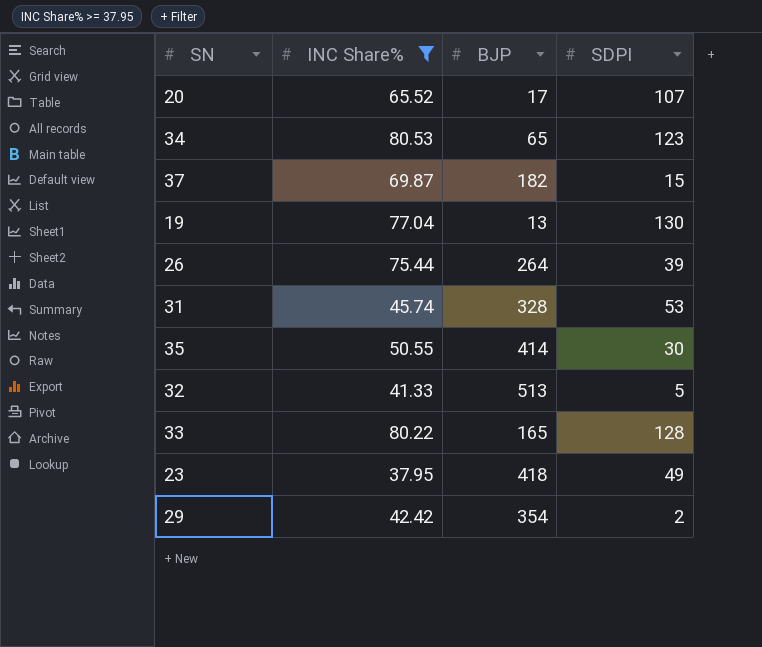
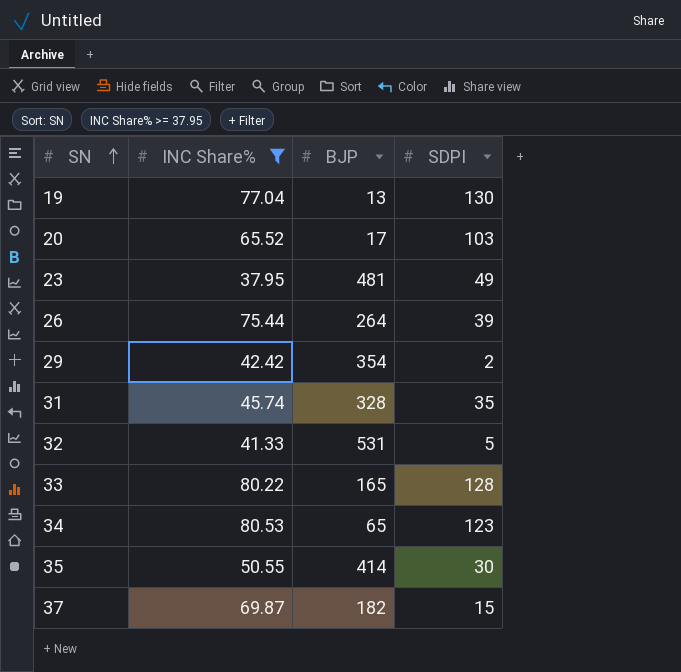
row order: none -> SN ascending
20 | SDPI: 107 -> 103
23 | BJP: 418 -> 481
31 | SDPI: 53 -> 35
32 | BJP: 513 -> 531

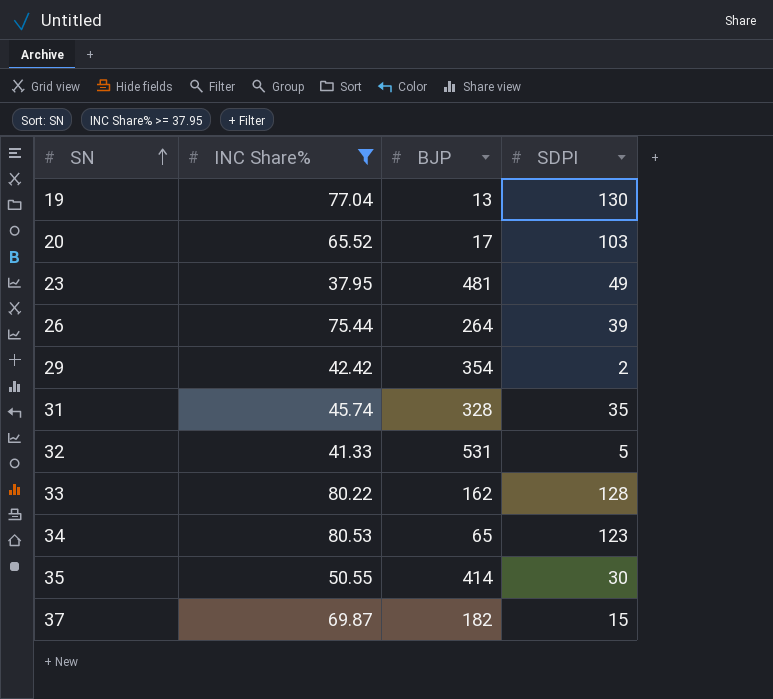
33 | BJP: 165 -> 162

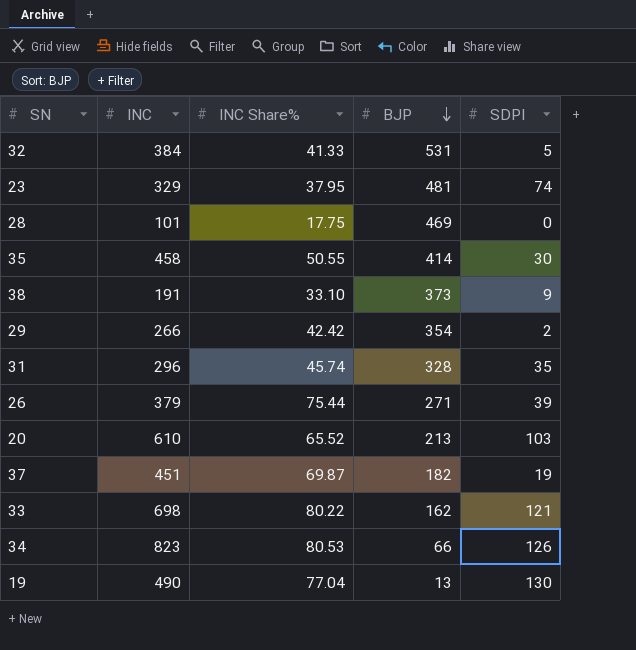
filter: INC Share% >= 37.95 -> none
row order: SN ascending -> BJP descending
column INC | position: none -> 2
23 | SDPI: 49 -> 74
26 | BJP: 264 -> 271
20 | BJP: 17 -> 213
37 | SDPI: 15 -> 19
33 | SDPI: 128 -> 121
34 | BJP: 65 -> 66
34 | SDPI: 123 -> 126

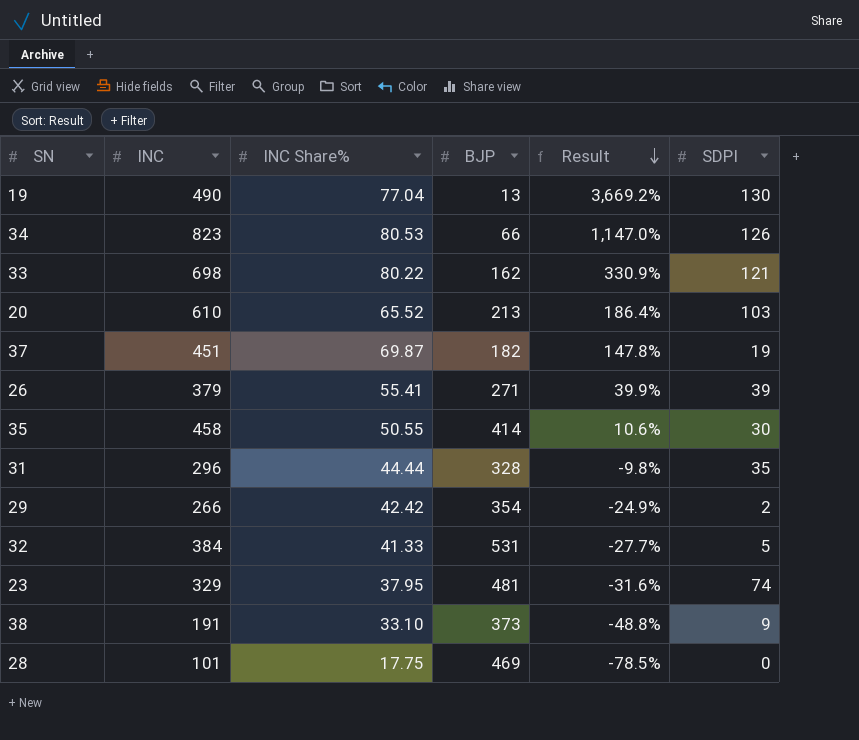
row order: BJP descending -> Result descending
column Result | formula: none -> ([INC] - [BJP]) / [BJP]
26 | INC Share%: 75.44 -> 55.41
31 | INC Share%: 45.74 -> 44.44

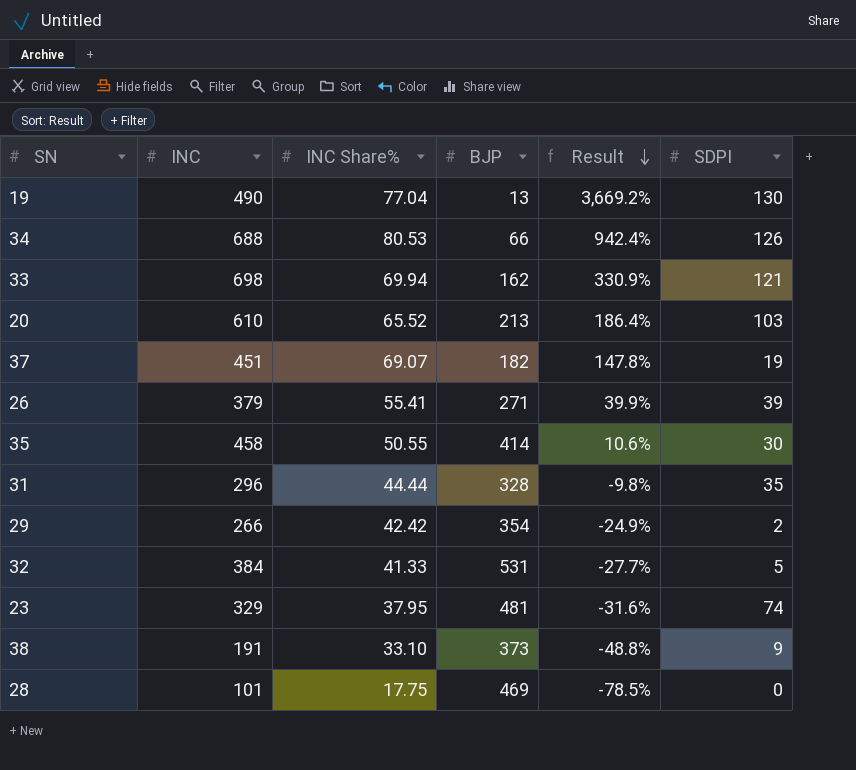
34 | INC: 823 -> 688
34 | Result: 1,147.0% -> 942.4%
33 | INC Share%: 80.22 -> 69.94
37 | INC Share%: 69.87 -> 69.07

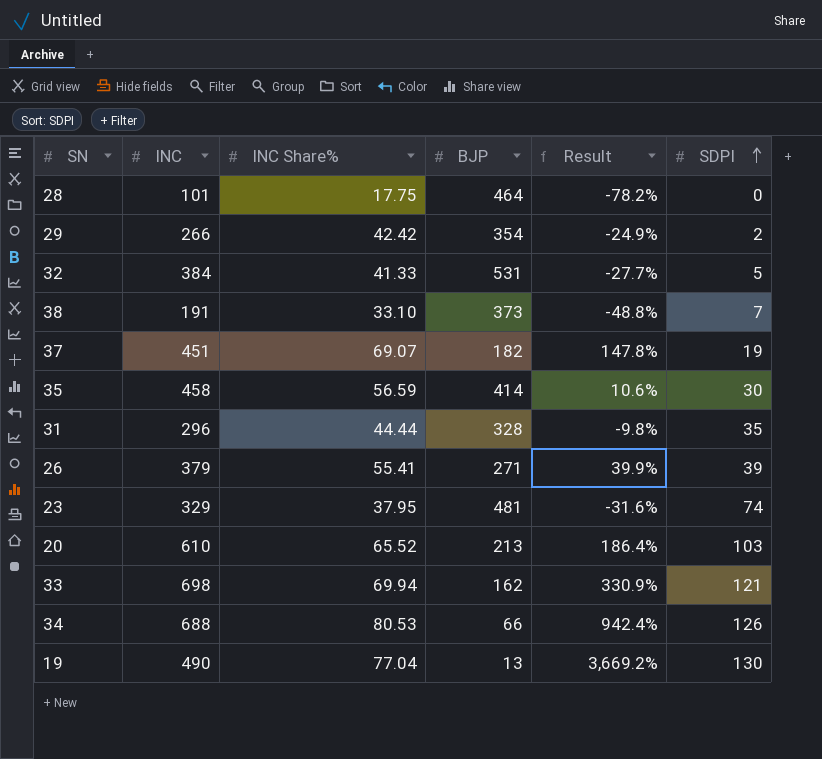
row order: Result descending -> SDPI ascending
28 | BJP: 469 -> 464
28 | Result: -78.5% -> -78.2%
38 | SDPI: 9 -> 7
35 | INC Share%: 50.55 -> 56.59

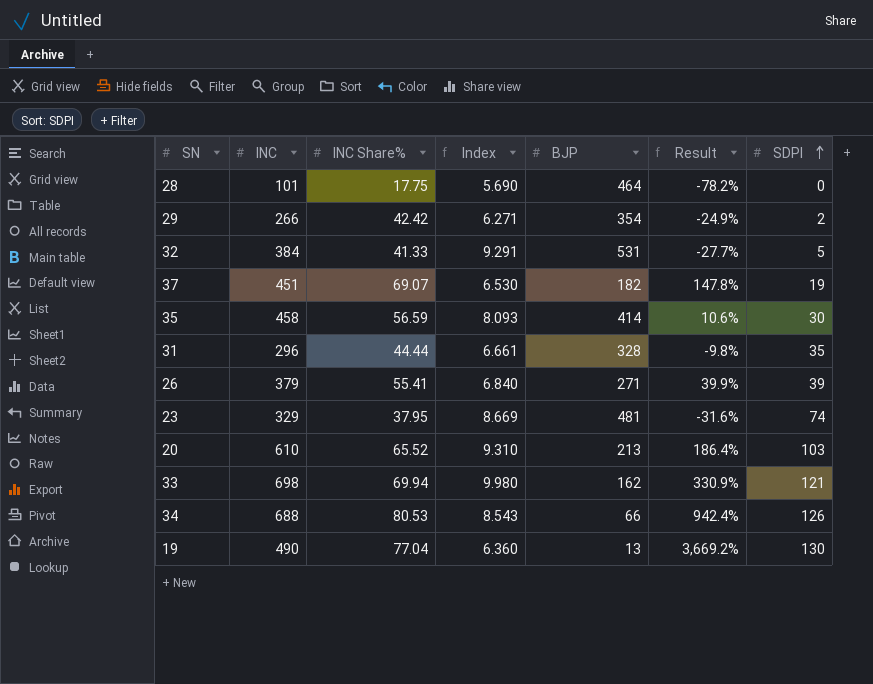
column Index | formula: none -> [INC] / [INC Share%]
row 38: 191 | 33.10 | 373 | -48.8% | 7 -> none

